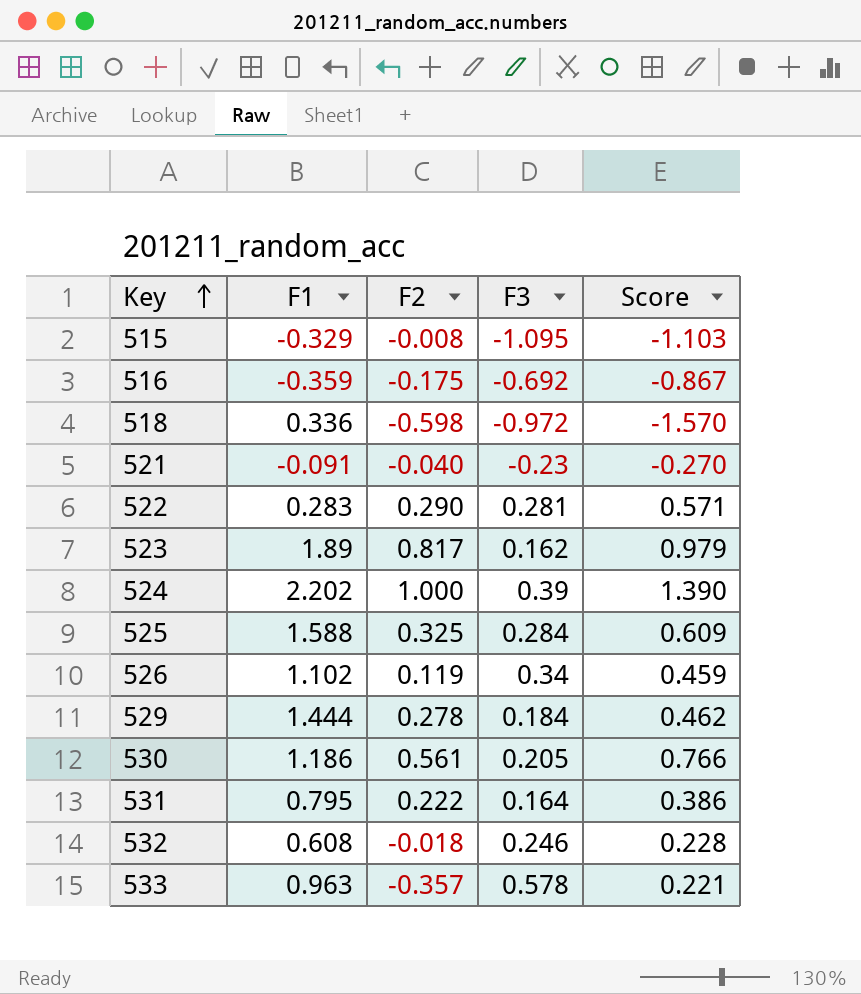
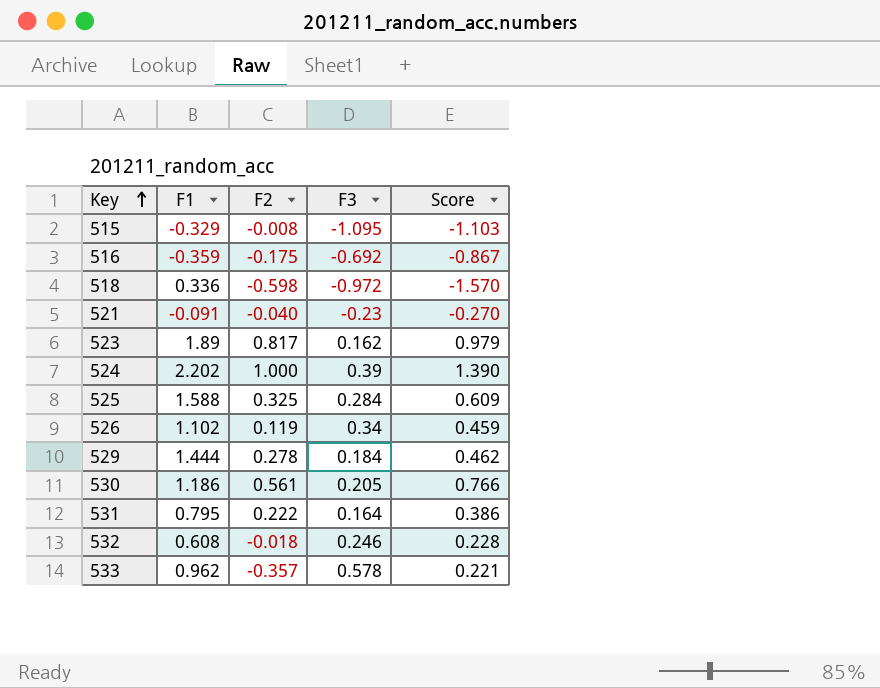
row 522: 0.283 | 0.290 | 0.281 | 0.571 -> none
533 | F1: 0.963 -> 0.962

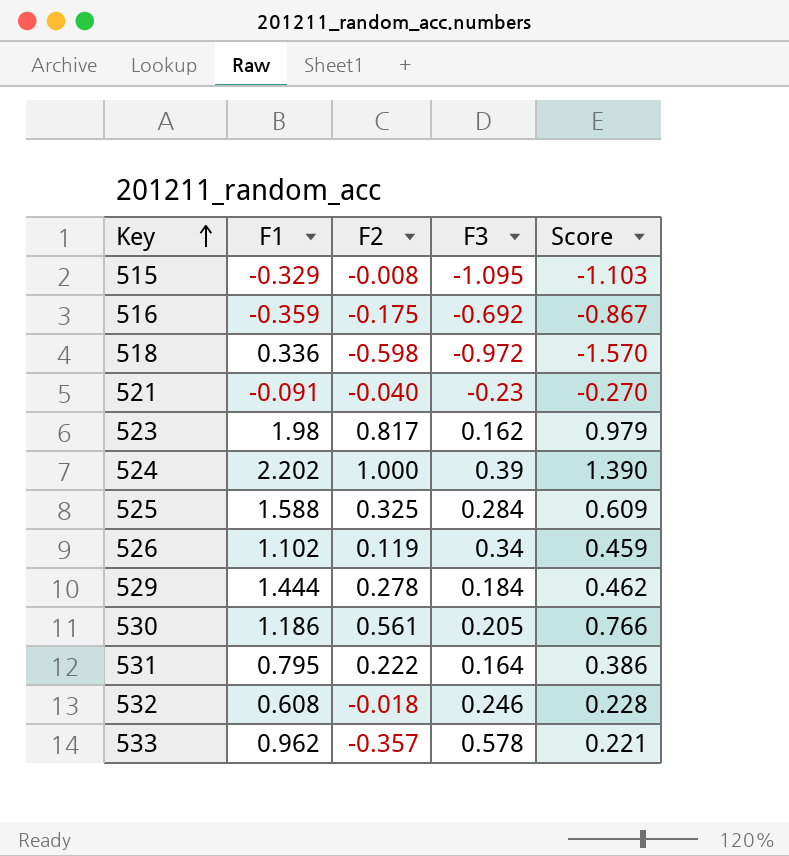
523 | F1: 1.89 -> 1.98

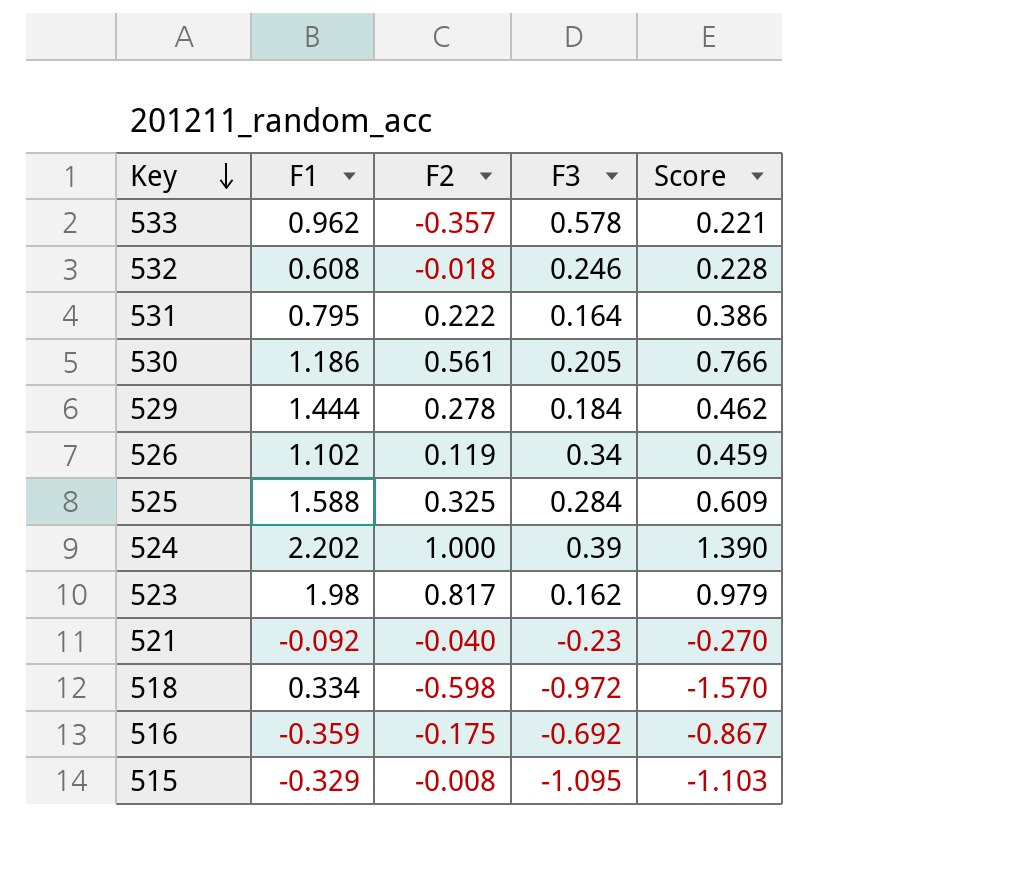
row order: Key ascending -> Key descending
521 | F1: -0.091 -> -0.092
518 | F1: 0.336 -> 0.334

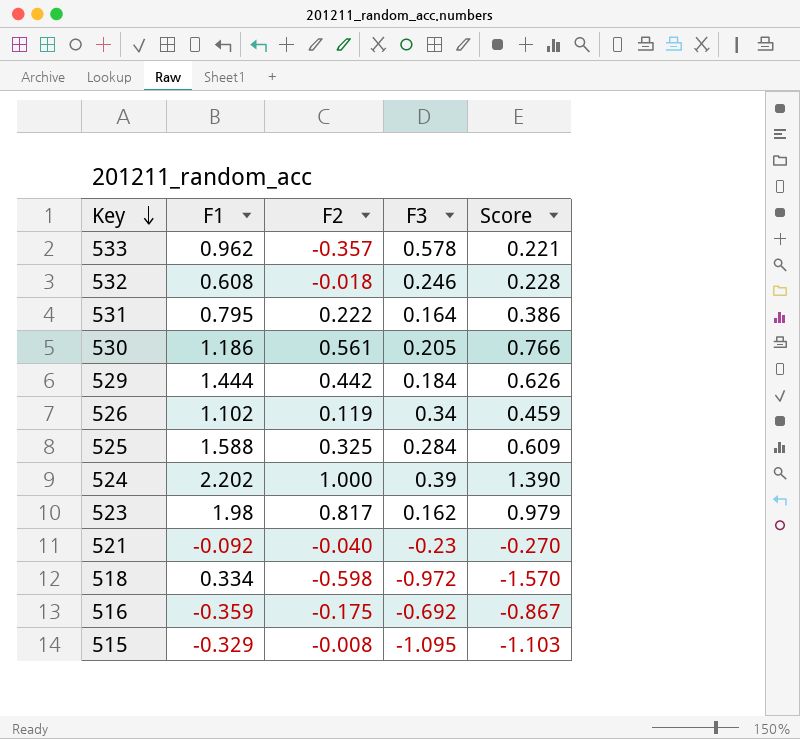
529 | F2: 0.278 -> 0.442
529 | Score: 0.462 -> 0.626

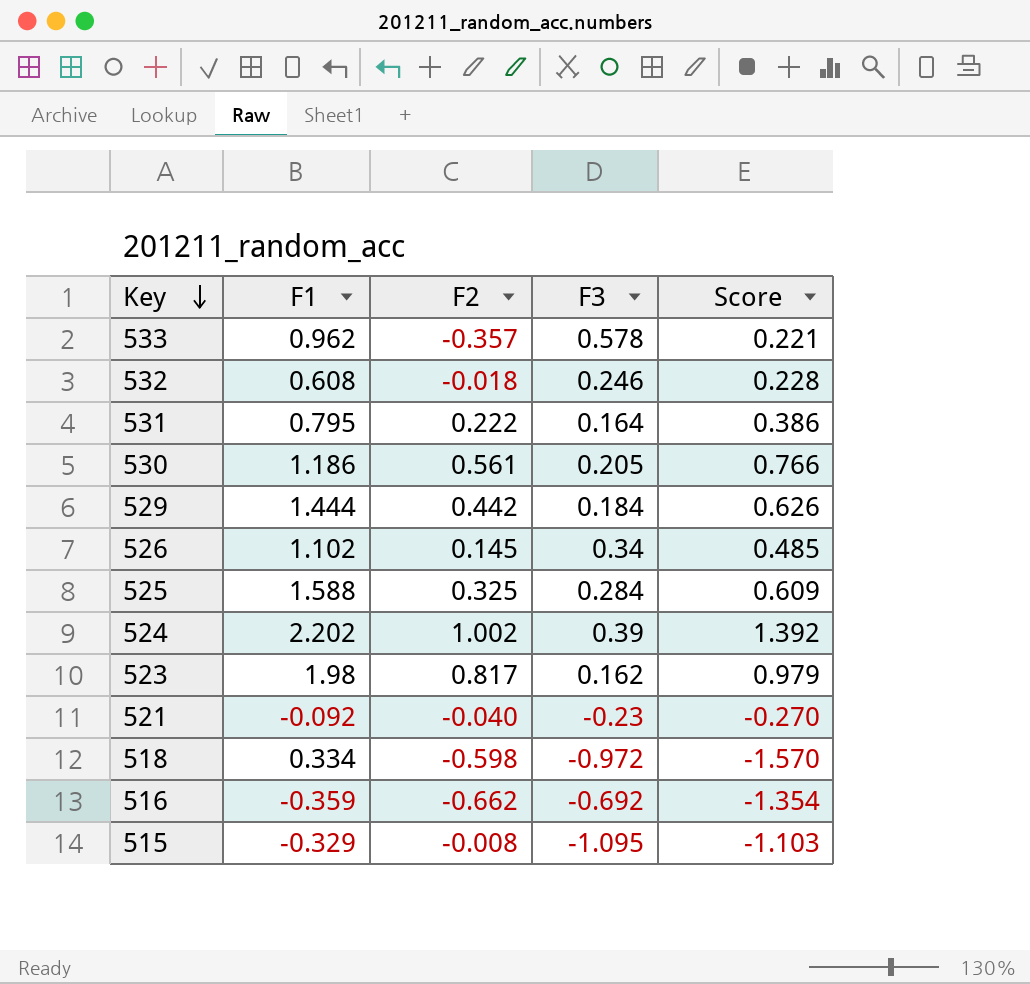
526 | F2: 0.119 -> 0.145
526 | Score: 0.459 -> 0.485
524 | F2: 1.000 -> 1.002
524 | Score: 1.390 -> 1.392
516 | F2: -0.175 -> -0.662
516 | Score: -0.867 -> -1.354

